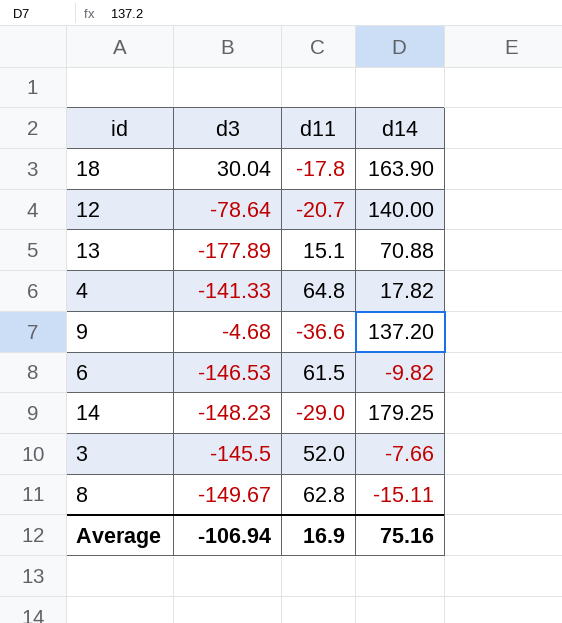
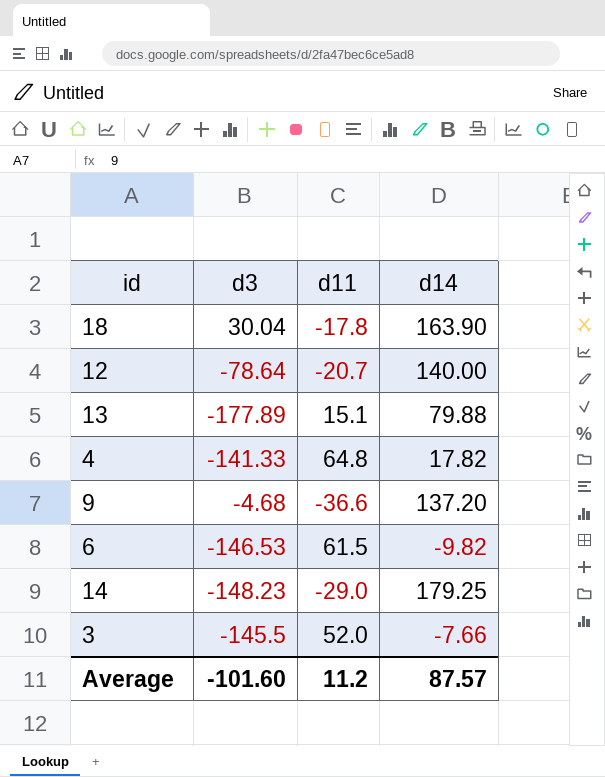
row 8: -149.67 | 62.8 | -15.11 -> none
13 | d14: 70.88 -> 79.88
Average | d3: -106.94 -> -101.60
Average | d11: 16.9 -> 11.2
Average | d14: 75.16 -> 87.57

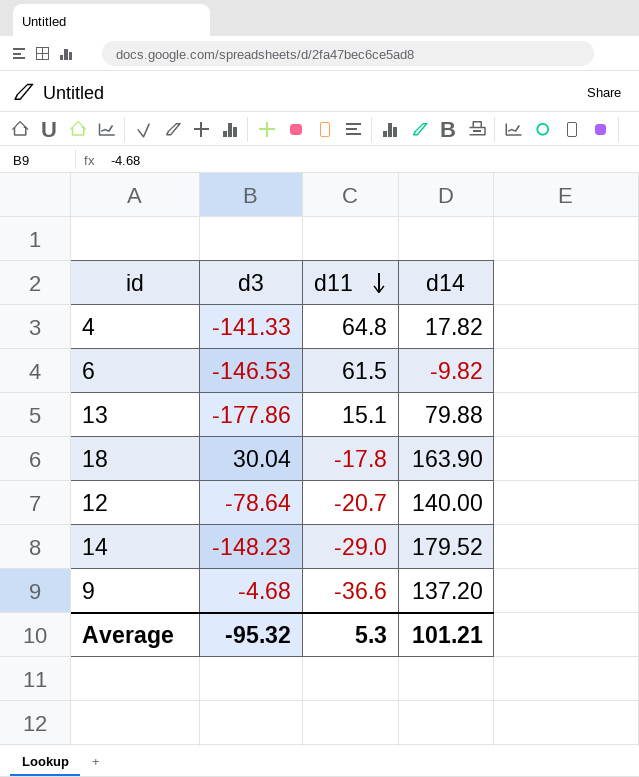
row order: none -> d11 descending
row 3: -145.5 | 52.0 | -7.66 -> none
13 | d3: -177.89 -> -177.86
14 | d14: 179.25 -> 179.52
Average | d3: -101.60 -> -95.32
Average | d11: 11.2 -> 5.3
Average | d14: 87.57 -> 101.21

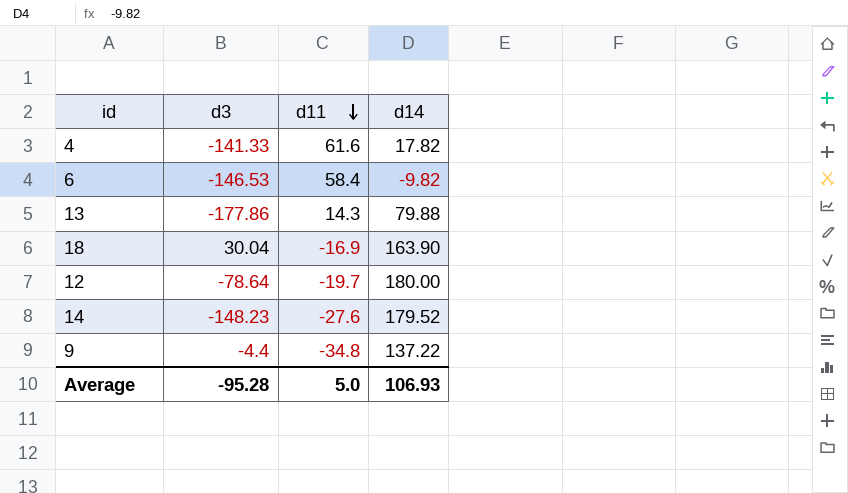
4 | d11: 64.8 -> 61.6
6 | d11: 61.5 -> 58.4
13 | d11: 15.1 -> 14.3
18 | d11: -17.8 -> -16.9
12 | d11: -20.7 -> -19.7
12 | d14: 140.00 -> 180.00
14 | d11: -29.0 -> -27.6
9 | d3: -4.68 -> -4.4
9 | d11: -36.6 -> -34.8
9 | d14: 137.20 -> 137.22
Average | d3: -95.32 -> -95.28
Average | d11: 5.3 -> 5.0
Average | d14: 101.21 -> 106.93

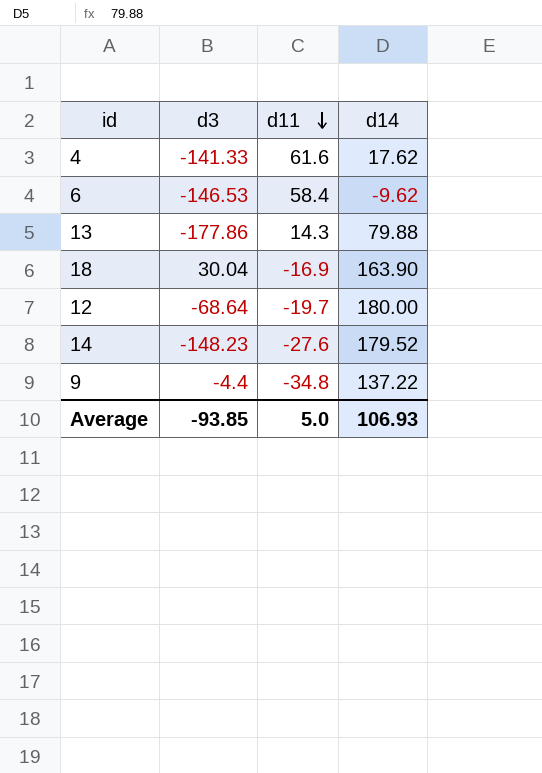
4 | d14: 17.82 -> 17.62
6 | d14: -9.82 -> -9.62
12 | d3: -78.64 -> -68.64
Average | d3: -95.28 -> -93.85

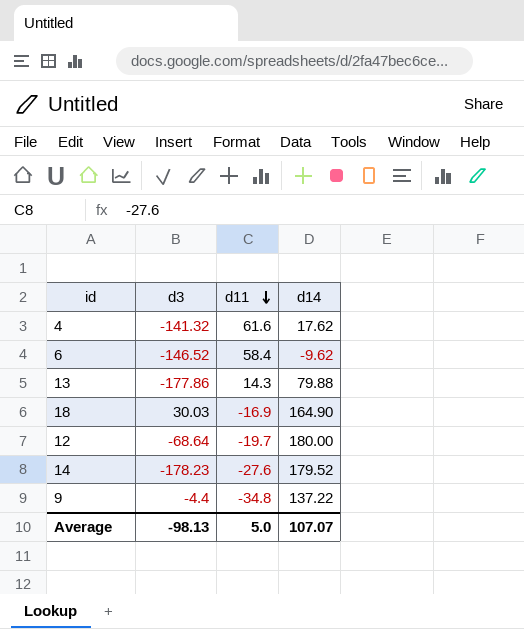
4 | d3: -141.33 -> -141.32
6 | d3: -146.53 -> -146.52
18 | d3: 30.04 -> 30.03
18 | d14: 163.90 -> 164.90
14 | d3: -148.23 -> -178.23
Average | d3: -93.85 -> -98.13
Average | d14: 106.93 -> 107.07

